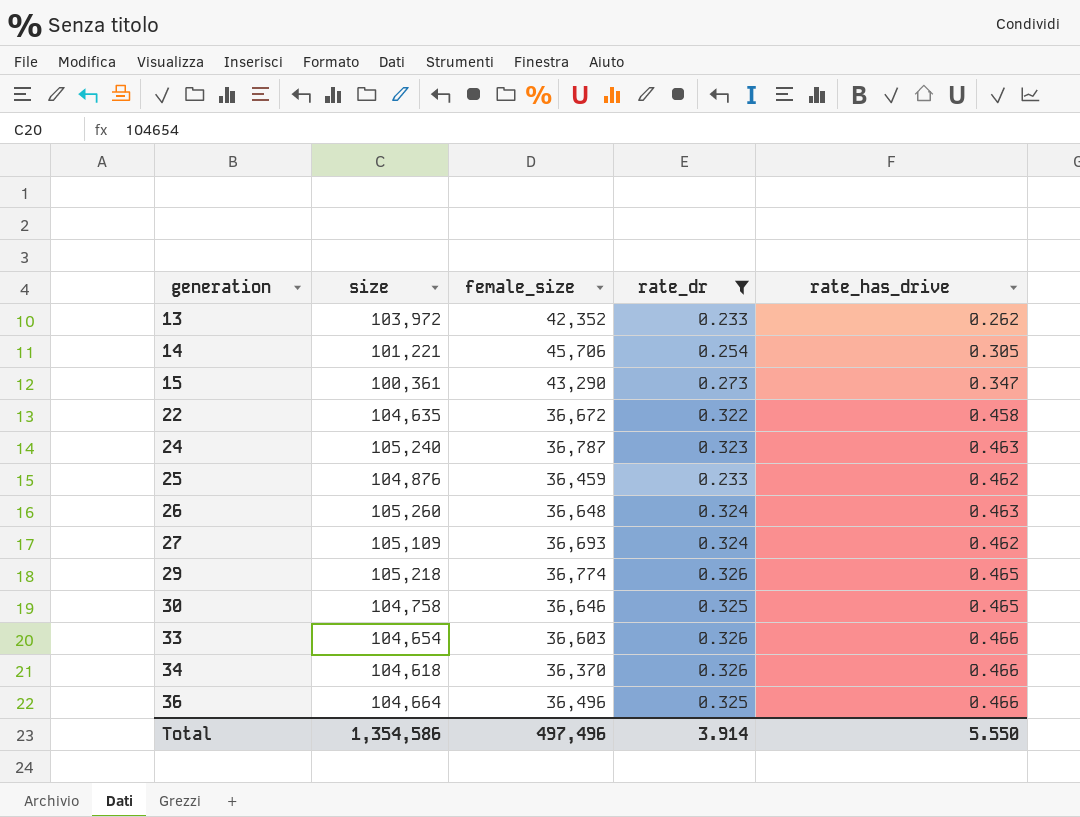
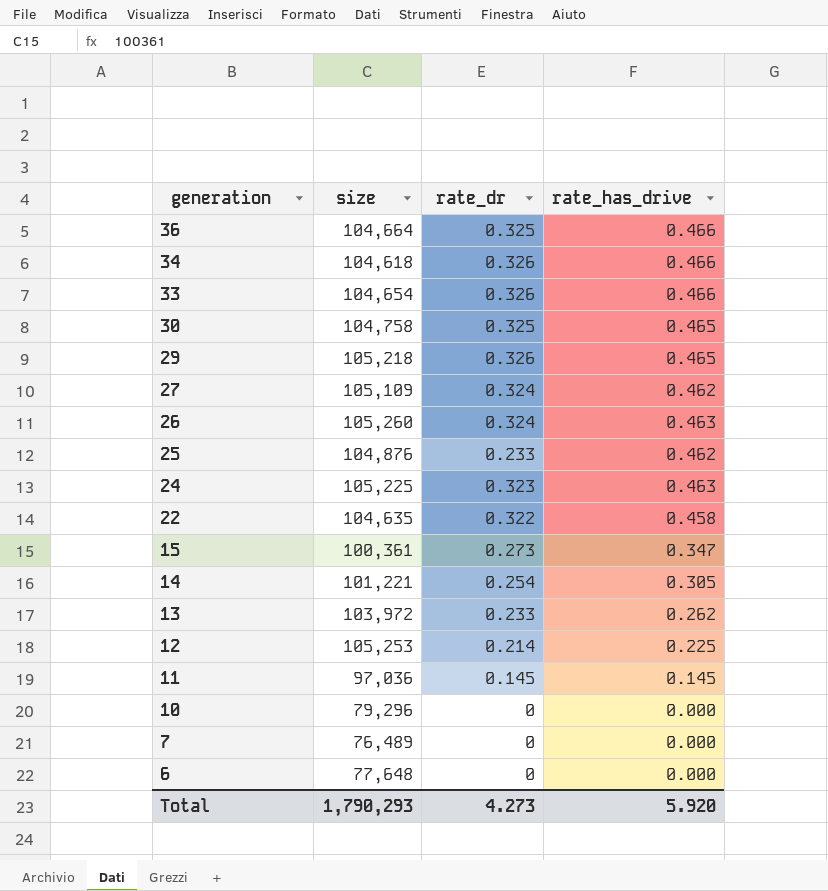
filter: rate_dr >= 0.233 -> none
row order: generation ascending -> generation descending
column female_size | position: 3 -> none
24 | size: 105,240 -> 105,225
Total | size: 1,354,586 -> 1,790,293
Total | rate_dr: 3.914 -> 4.273
Total | rate_has_drive: 5.550 -> 5.920

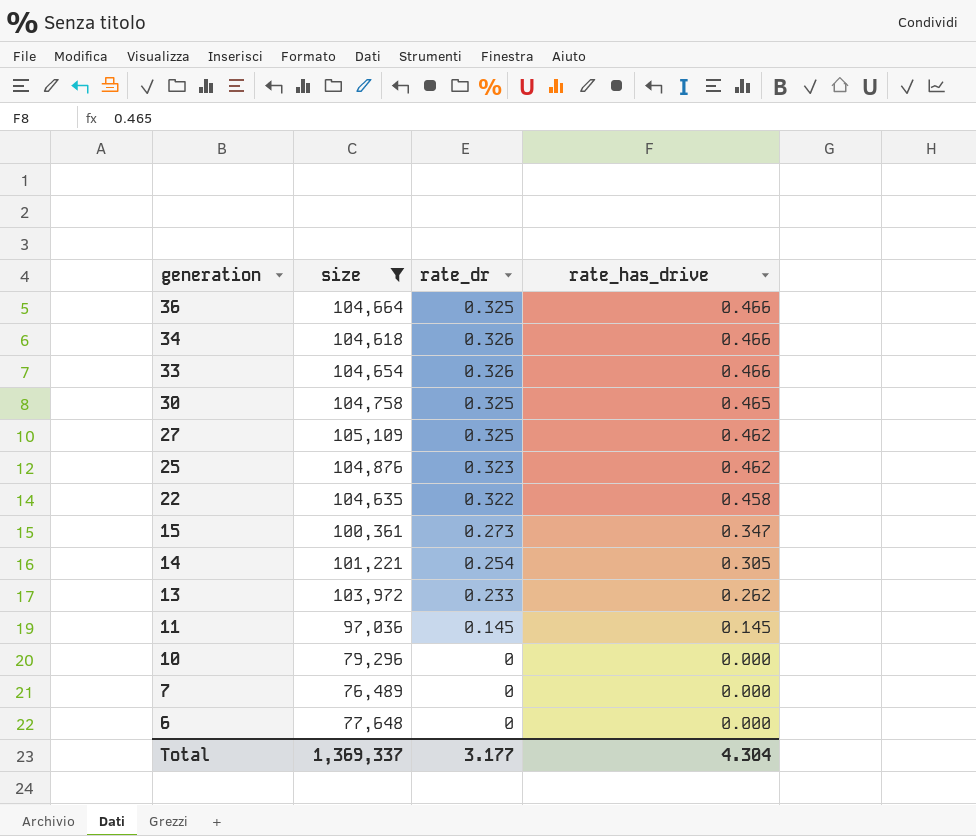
filter: none -> size <= 105,109
27 | rate_dr: 0.324 -> 0.325
25 | rate_dr: 0.233 -> 0.323
Total | size: 1,790,293 -> 1,369,337
Total | rate_dr: 4.273 -> 3.177
Total | rate_has_drive: 5.920 -> 4.304

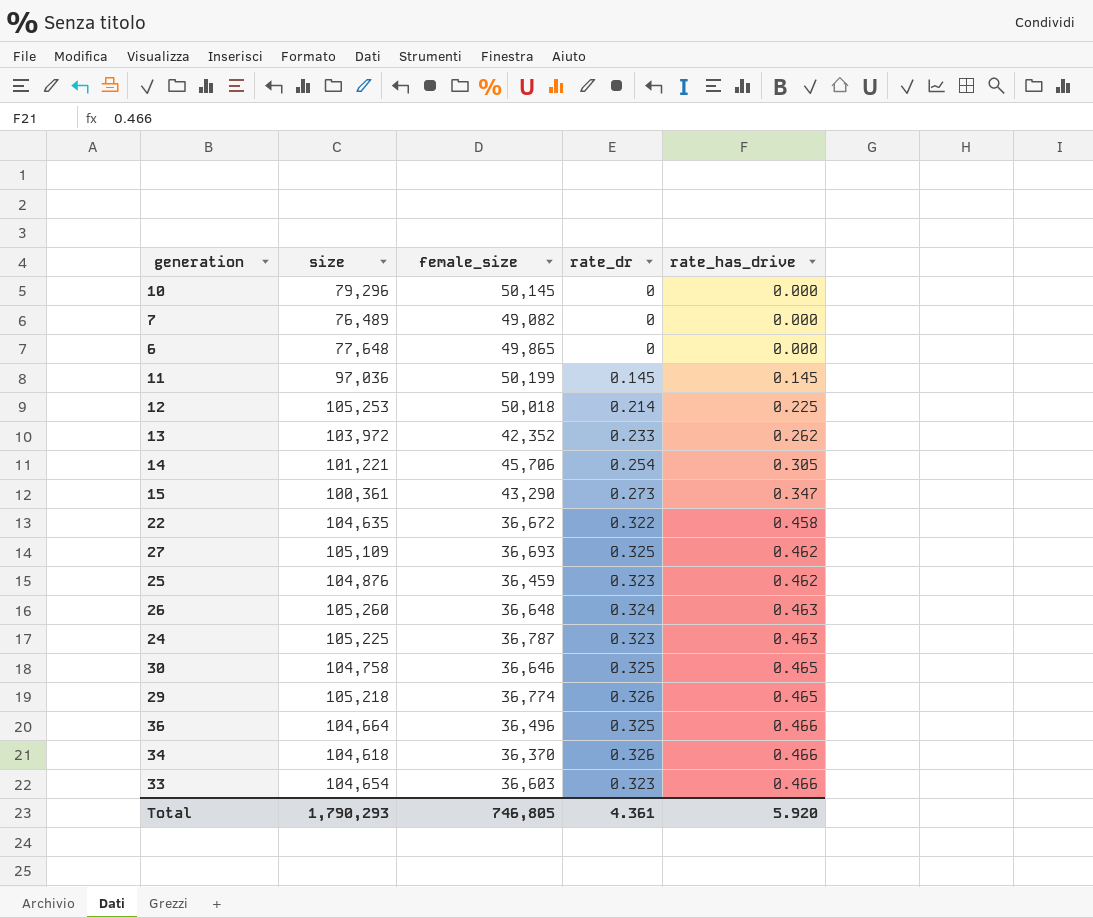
filter: size <= 105,109 -> none
row order: generation descending -> rate_has_drive ascending
column female_size | position: none -> 3
33 | rate_dr: 0.326 -> 0.323
Total | size: 1,369,337 -> 1,790,293
Total | rate_dr: 3.177 -> 4.361
Total | rate_has_drive: 4.304 -> 5.920

